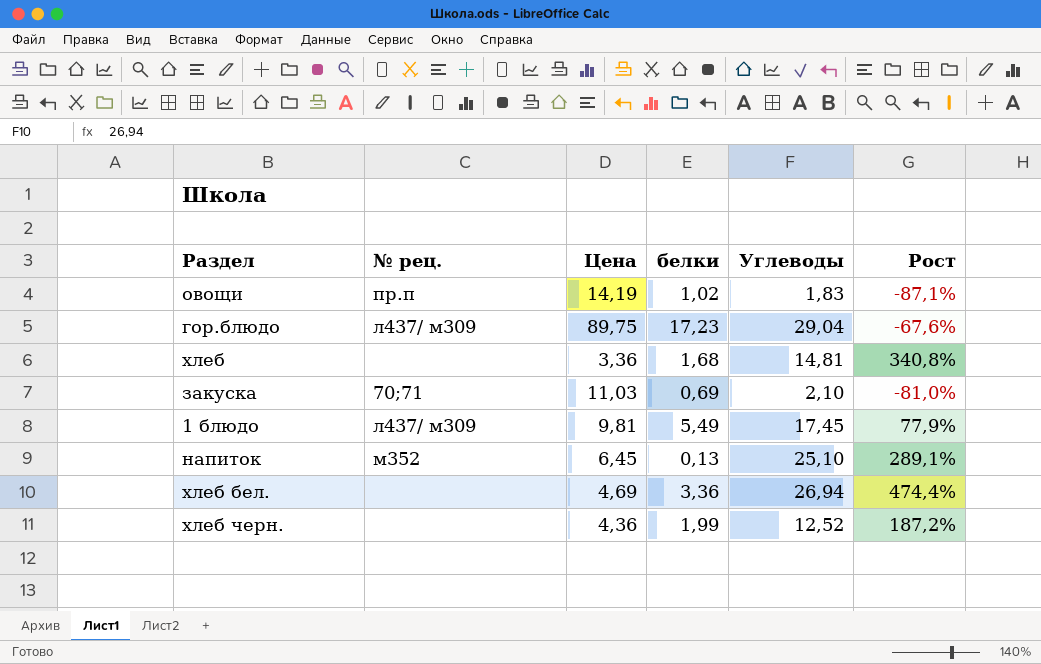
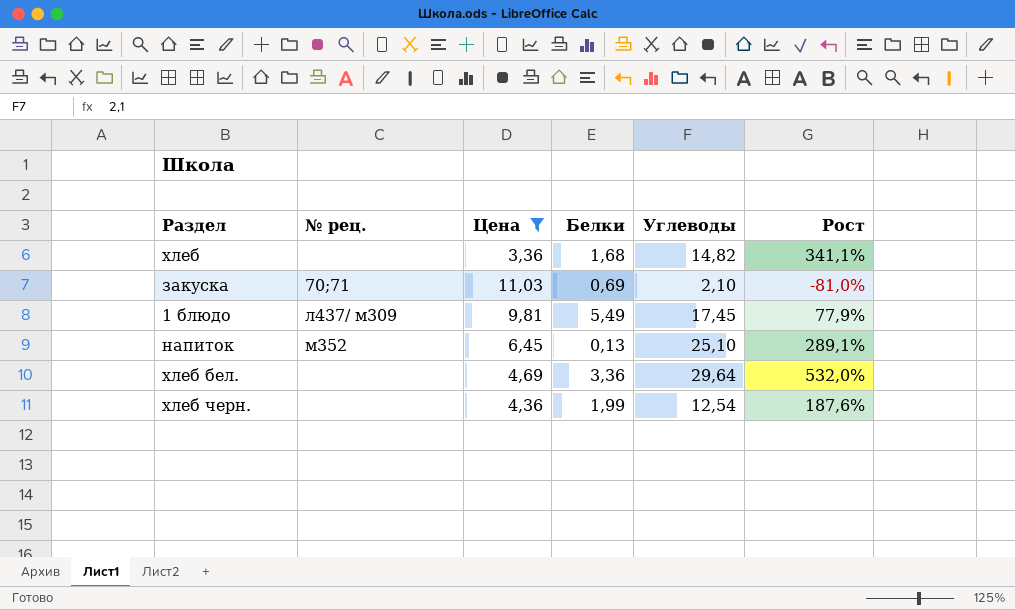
filter: none -> Цена <= 11,03
column name: белки -> Белки
хлеб | Углеводы: 14,81 -> 14,82
хлеб | Рост: 340,8% -> 341,1%
хлеб бел. | Углеводы: 26,94 -> 29,64
хлеб бел. | Рост: 474,4% -> 532,0%
хлеб черн. | Углеводы: 12,52 -> 12,54
хлеб черн. | Рост: 187,2% -> 187,6%

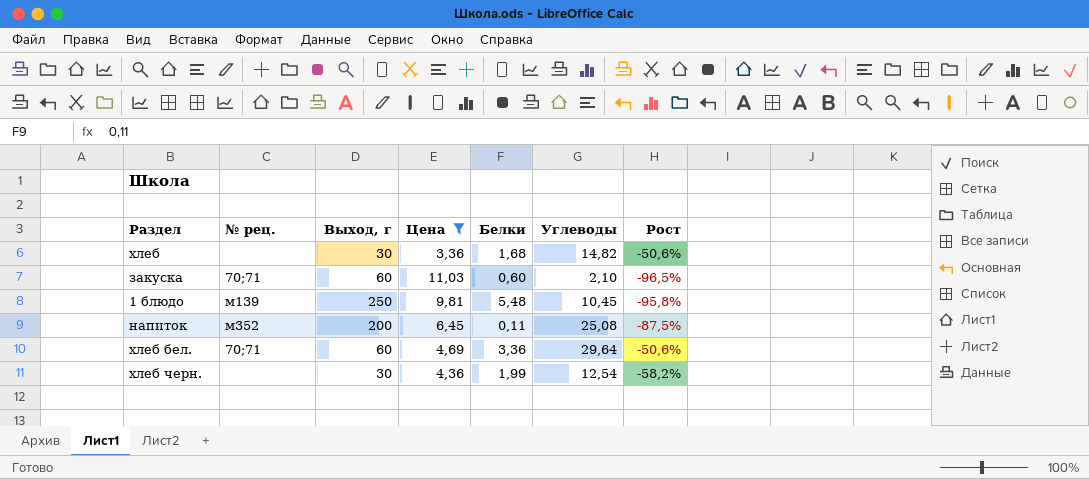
column Выход, г | position: none -> 3
column Рост | formula: ([Углеводы] - [Цена]) / [Цена] -> ([Углеводы] - [Выход, г]) / [Выход, г]
закуска | Белки: 0,69 -> 0,60
1 блюдо | № рец.: л437/ м309 -> м139
1 блюдо | Белки: 5,49 -> 5,48
1 блюдо | Углеводы: 17,45 -> 10,45
напиток | Белки: 0,13 -> 0,11
напиток | Углеводы: 25,10 -> 25,08
хлеб бел. | № рец.: none -> 70;71

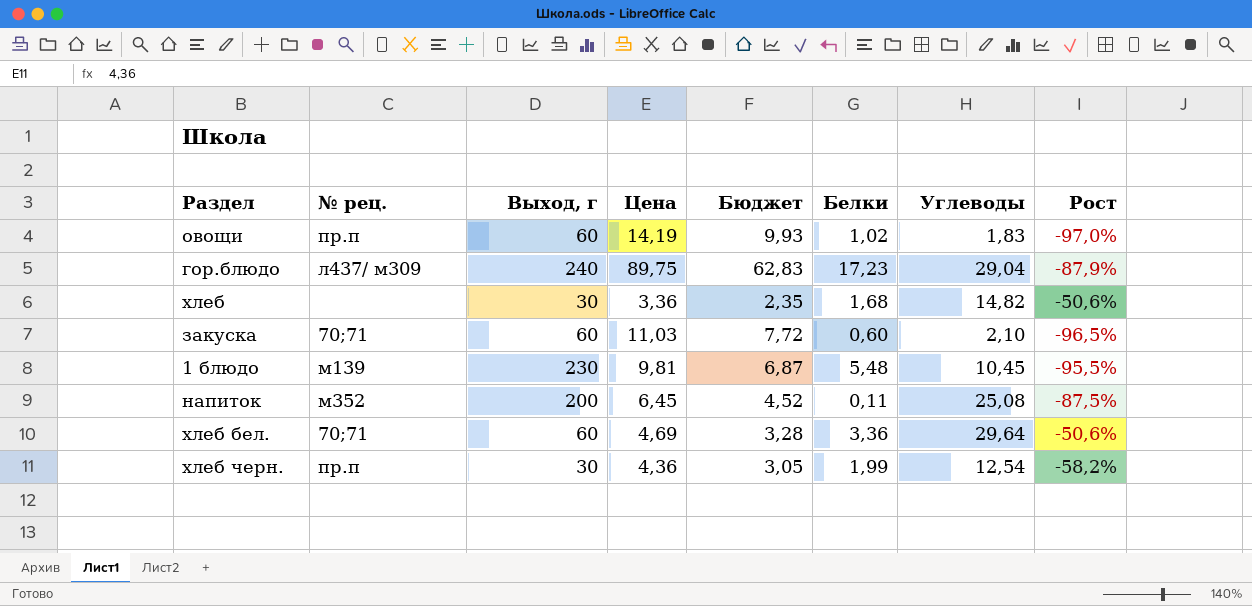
filter: Цена <= 11,03 -> none
column Бюджет | formula: none -> [Цена] * 0,7
1 блюдо | Выход, г: 250 -> 230
1 блюдо | Рост: -95,8% -> -95,5%
хлеб черн. | № рец.: none -> пр.п

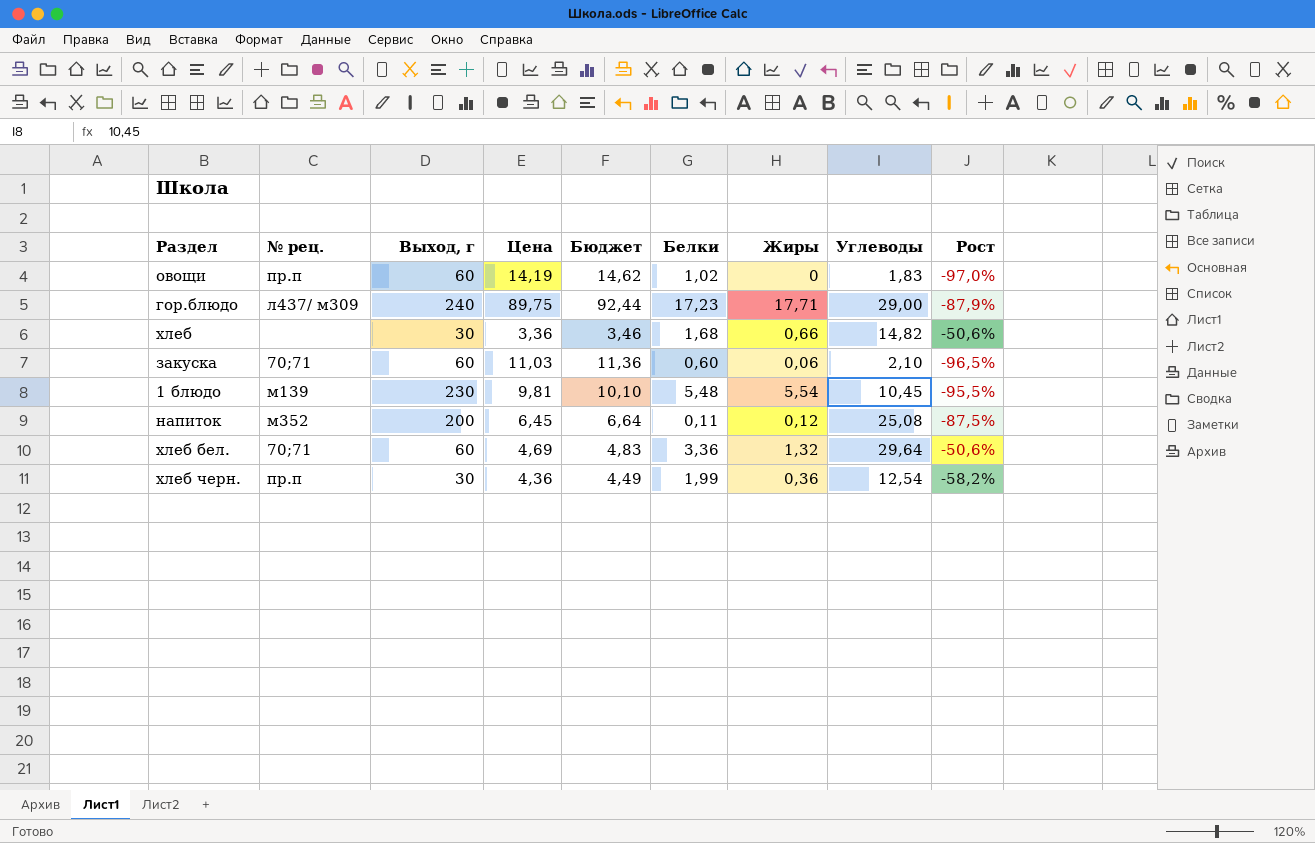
column Бюджет | formula: [Цена] * 0,7 -> [Цена] * 1,03
column Жиры | position: none -> 7
гор.блюдо | Углеводы: 29,04 -> 29,00

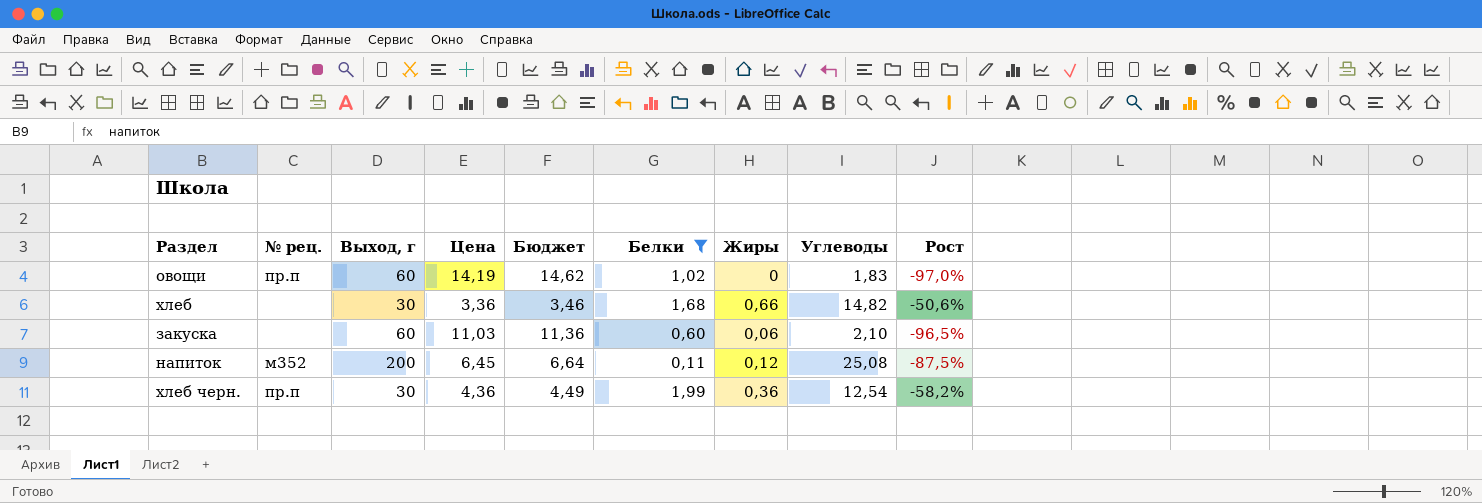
filter: none -> Белки <= 1,99
закуска | № рец.: 70;71 -> none

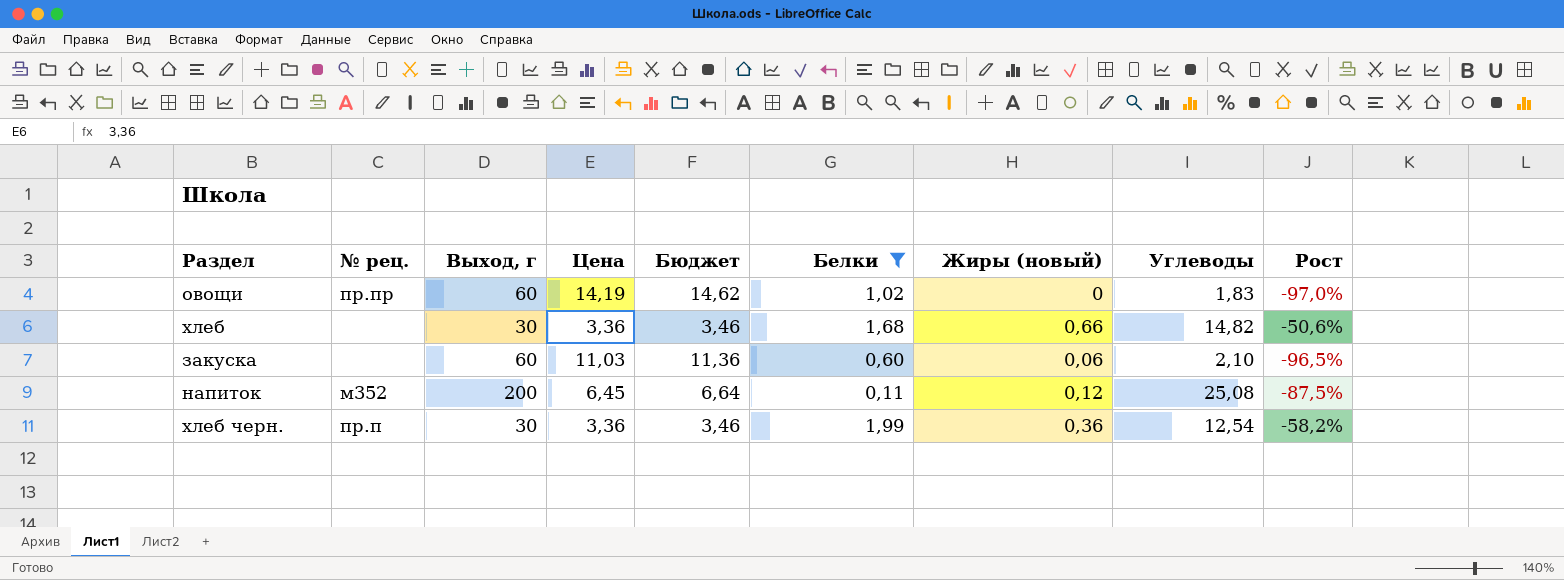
column name: Жиры -> Жиры (новый)
овощи | № рец.: пр.п -> пр.пр
хлеб черн. | Цена: 4,36 -> 3,36
хлеб черн. | Бюджет: 4,49 -> 3,46

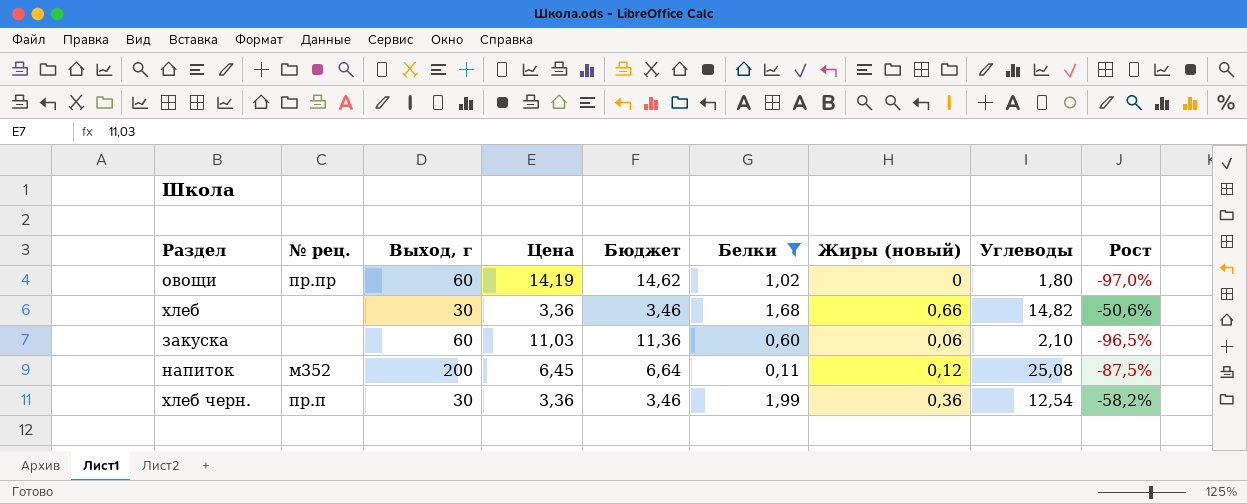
овощи | Углеводы: 1,83 -> 1,80

